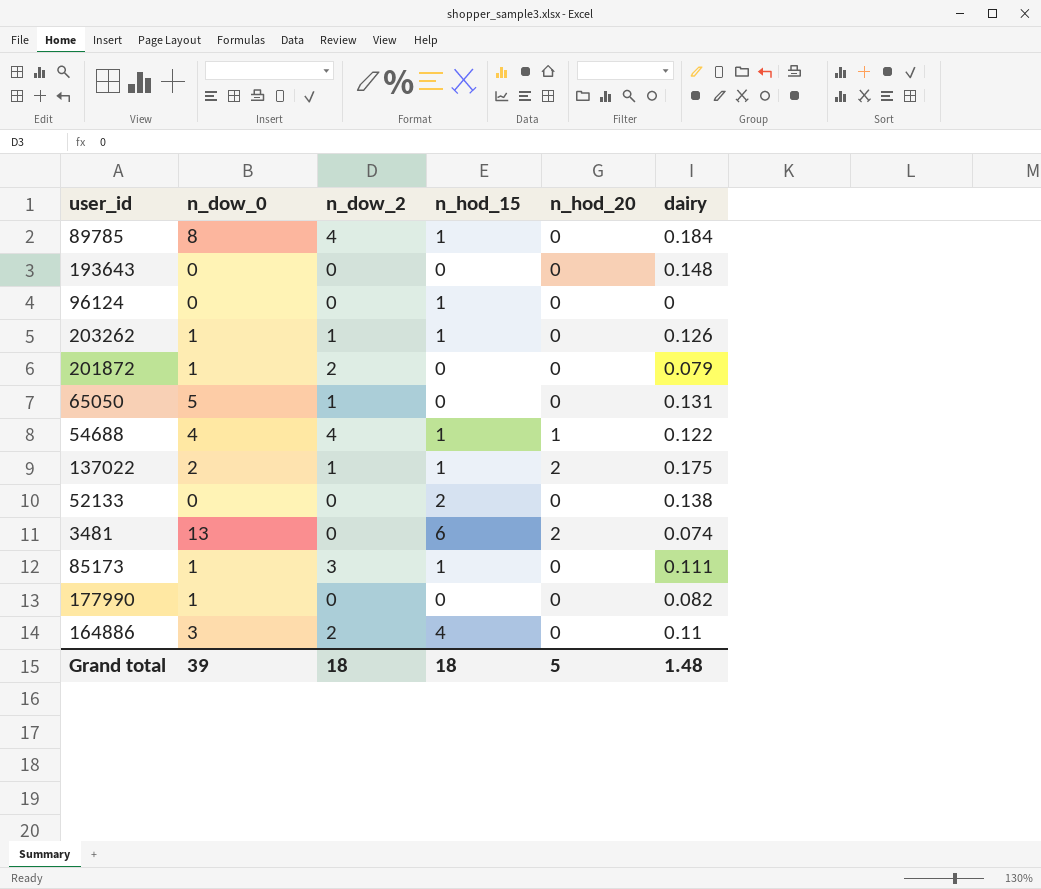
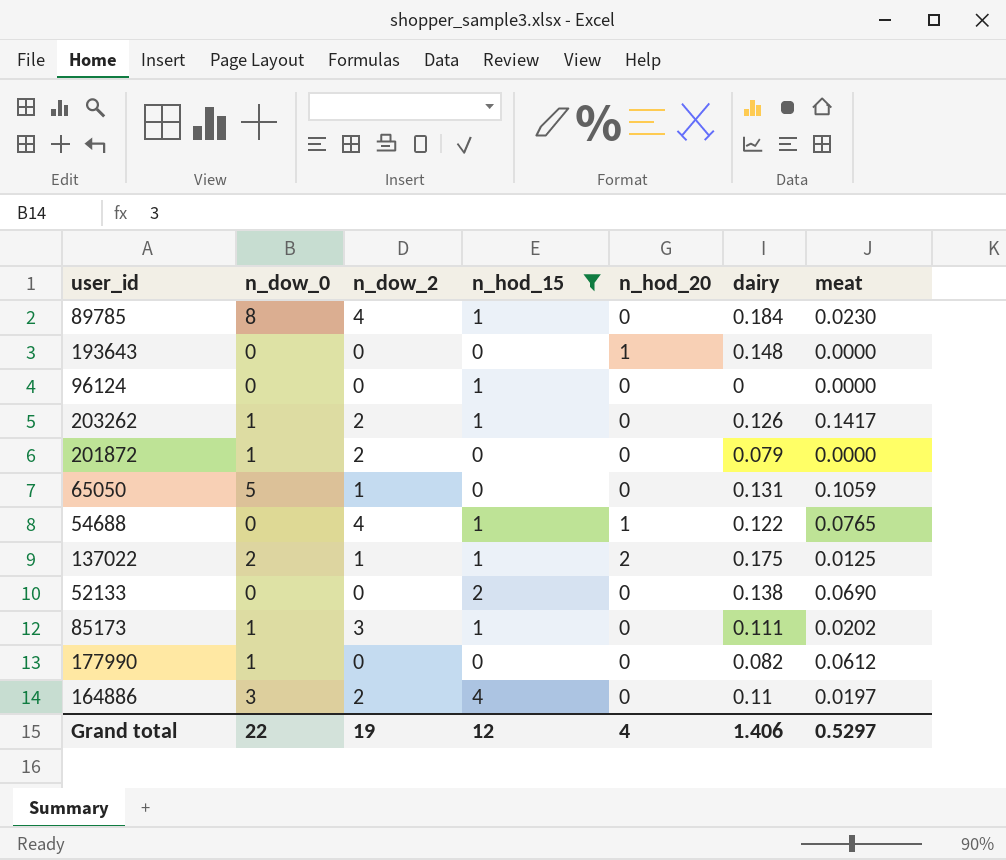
filter: none -> n_hod_15 != 6
column meat | position: none -> 7
193643 | n_hod_20: 0 -> 1
203262 | n_dow_2: 1 -> 2
54688 | n_dow_0: 4 -> 0
Grand total | n_dow_0: 39 -> 22
Grand total | n_dow_2: 18 -> 19
Grand total | n_hod_15: 18 -> 12
Grand total | n_hod_20: 5 -> 4
Grand total | dairy: 1.48 -> 1.406

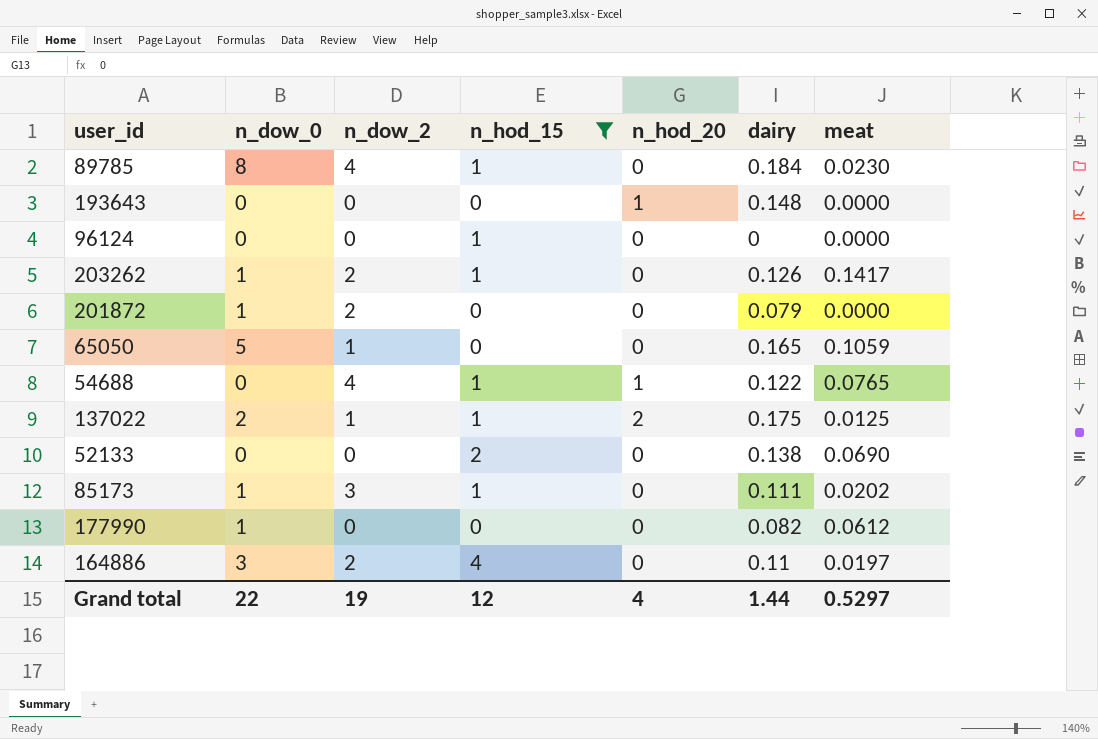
65050 | dairy: 0.131 -> 0.165
Grand total | dairy: 1.406 -> 1.44

